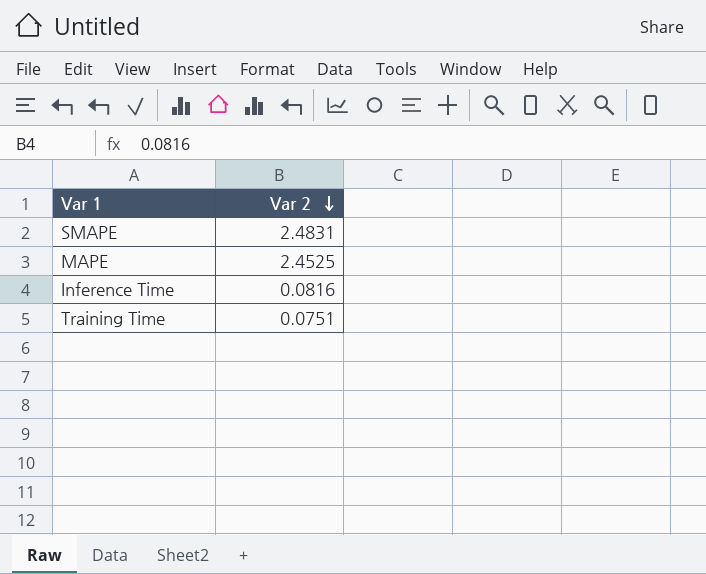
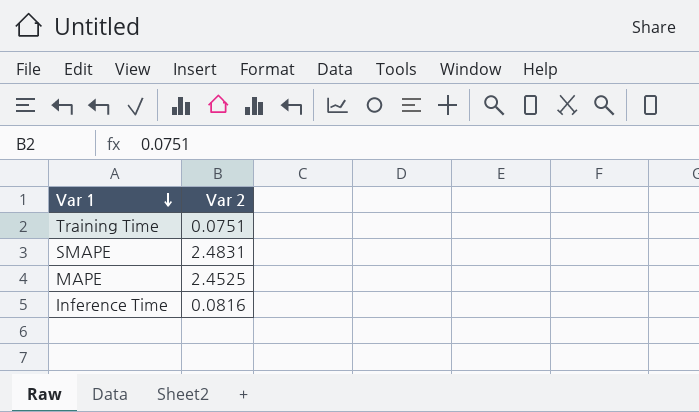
row order: Var 2 descending -> Var 1 descending

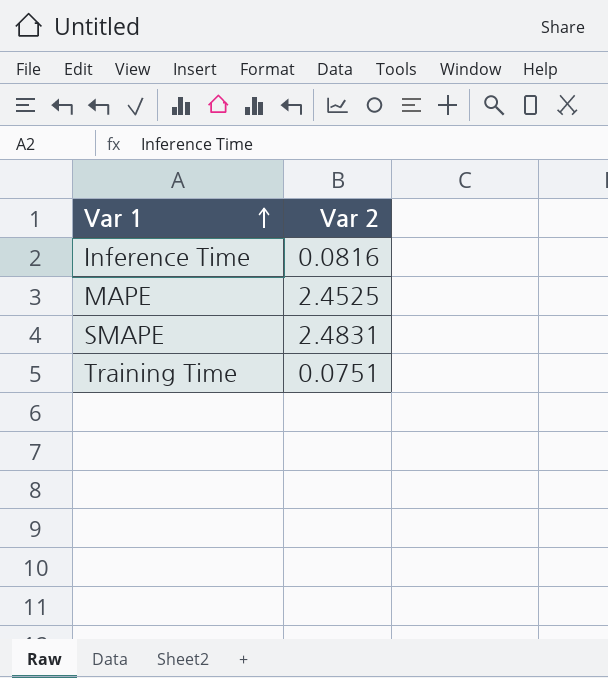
row order: Var 1 descending -> Var 1 ascending

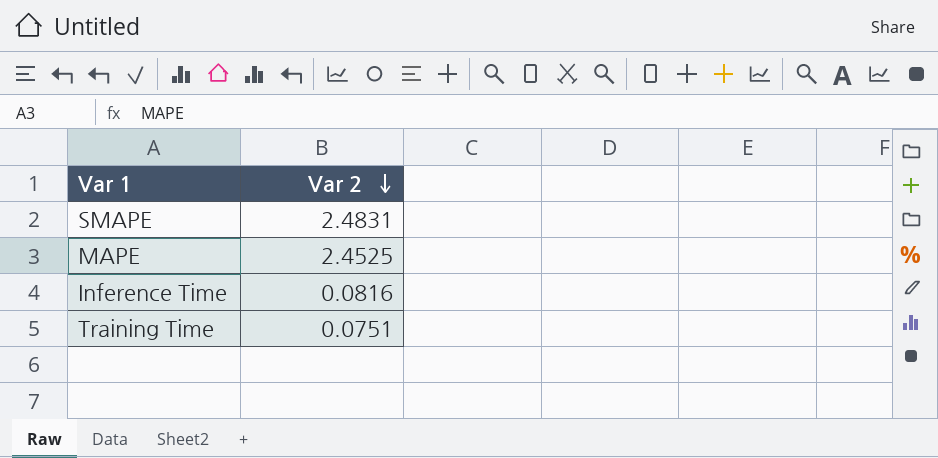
row order: Var 1 ascending -> Var 2 descending

